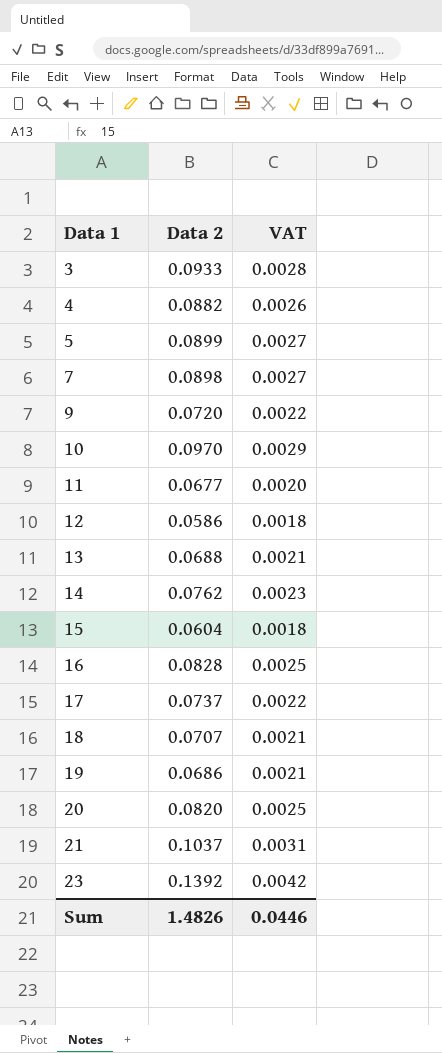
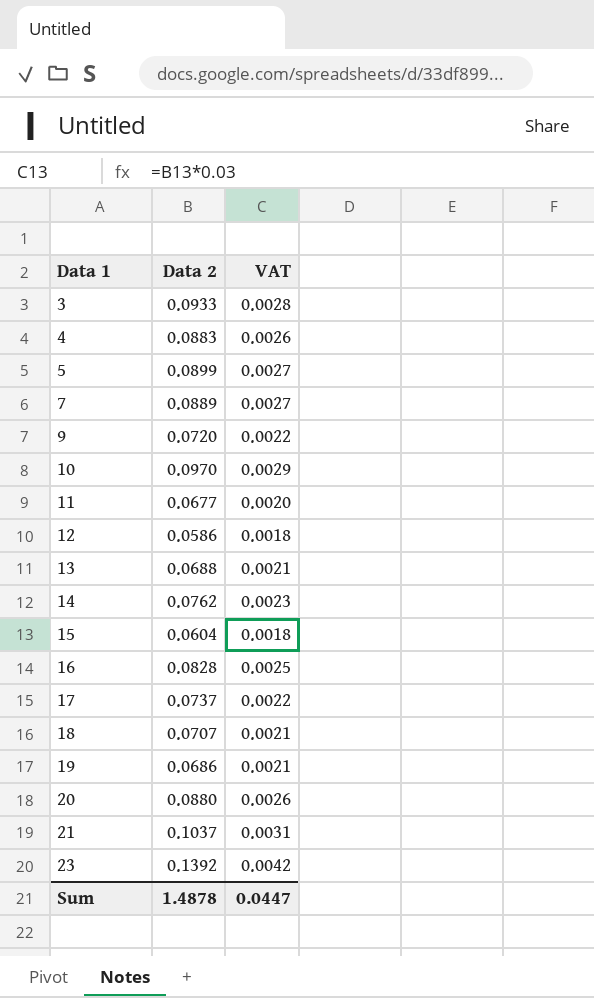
4 | Data 2: 0.0882 -> 0.0883
7 | Data 2: 0.0898 -> 0.0889
20 | Data 2: 0.0820 -> 0.0880
20 | VAT: 0.0025 -> 0.0026
Sum | Data 2: 1.4826 -> 1.4878
Sum | VAT: 0.0446 -> 0.0447

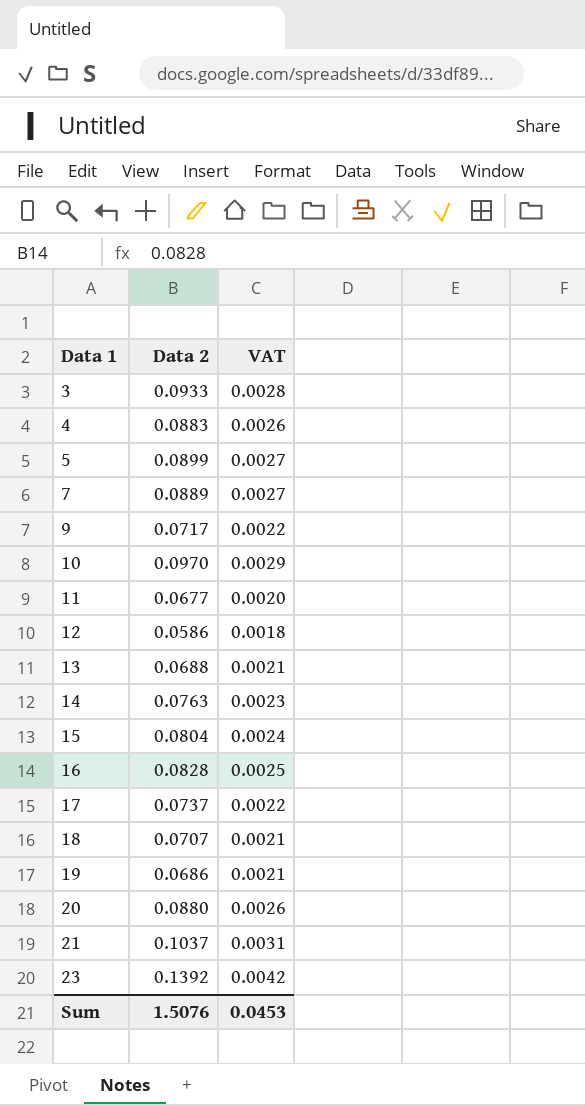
9 | Data 2: 0.0720 -> 0.0717
14 | Data 2: 0.0762 -> 0.0763
15 | Data 2: 0.0604 -> 0.0804
15 | VAT: 0.0018 -> 0.0024
Sum | Data 2: 1.4878 -> 1.5076
Sum | VAT: 0.0447 -> 0.0453

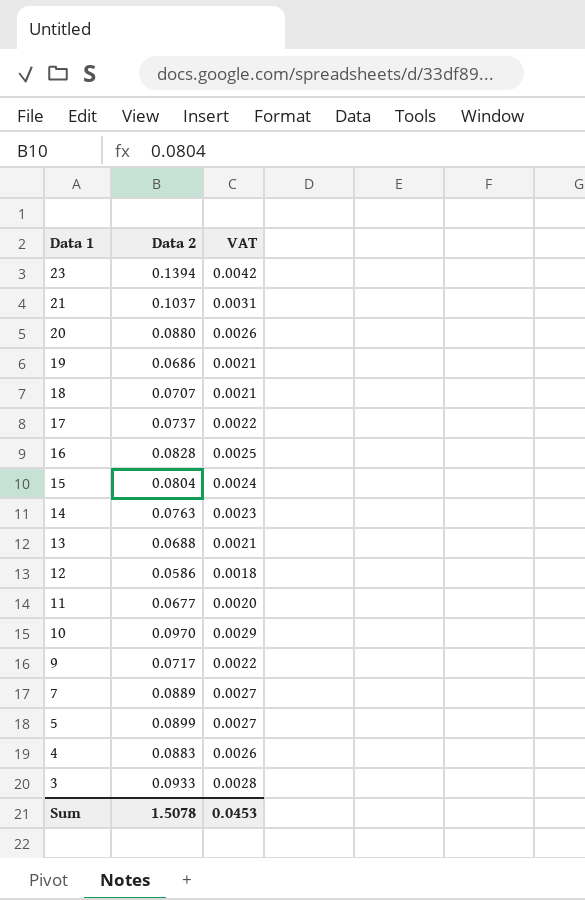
row order: Data 1 ascending -> Data 1 descending
23 | Data 2: 0.1392 -> 0.1394
Sum | Data 2: 1.5076 -> 1.5078

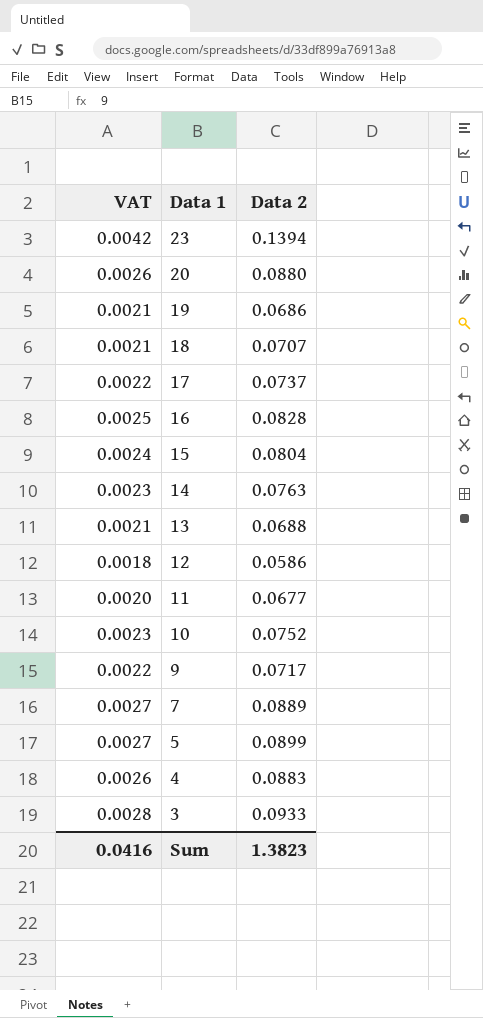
column VAT | position: 3 -> 1
row 21: 0.1037 | 0.0031 -> none
10 | VAT: 0.0029 -> 0.0023
10 | Data 2: 0.0970 -> 0.0752
Sum | VAT: 0.0453 -> 0.0416
Sum | Data 2: 1.5078 -> 1.3823

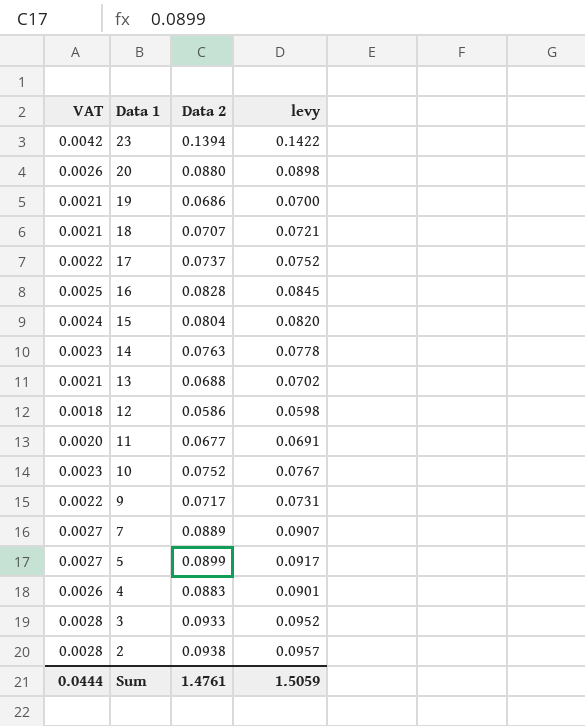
column levy | formula: none -> [Data 2] * 1.02
row 2: none -> 0.0028 | 0.0938 | 0.0957
Sum | VAT: 0.0416 -> 0.0444
Sum | Data 2: 1.3823 -> 1.4761

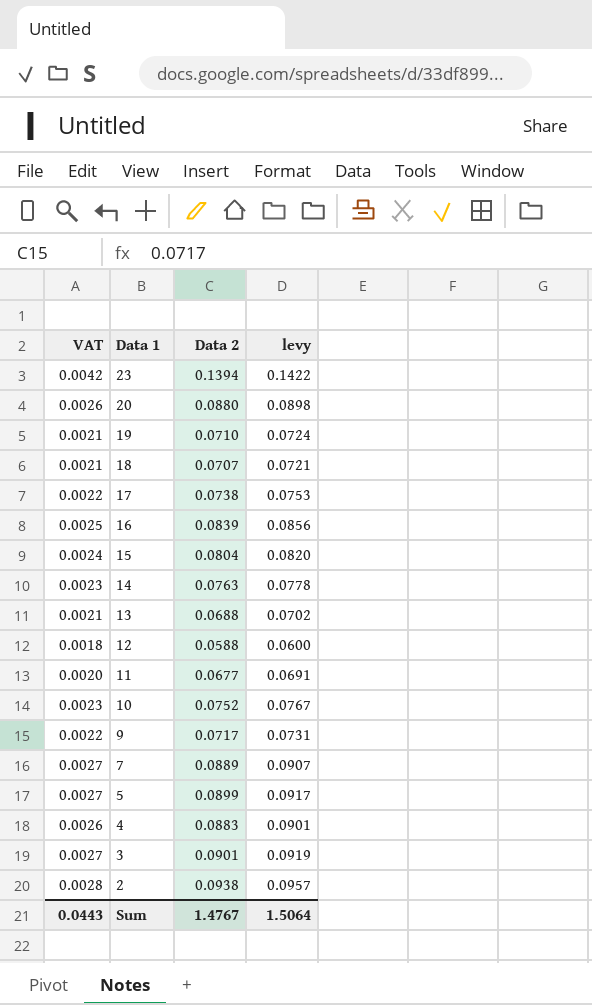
19 | Data 2: 0.0686 -> 0.0710
19 | levy: 0.0700 -> 0.0724
17 | Data 2: 0.0737 -> 0.0738
17 | levy: 0.0752 -> 0.0753
16 | Data 2: 0.0828 -> 0.0839
16 | levy: 0.0845 -> 0.0856
12 | Data 2: 0.0586 -> 0.0588
12 | levy: 0.0598 -> 0.0600
3 | VAT: 0.0028 -> 0.0027
3 | Data 2: 0.0933 -> 0.0901
3 | levy: 0.0952 -> 0.0919
Sum | VAT: 0.0444 -> 0.0443
Sum | Data 2: 1.4761 -> 1.4767
Sum | levy: 1.5059 -> 1.5064

